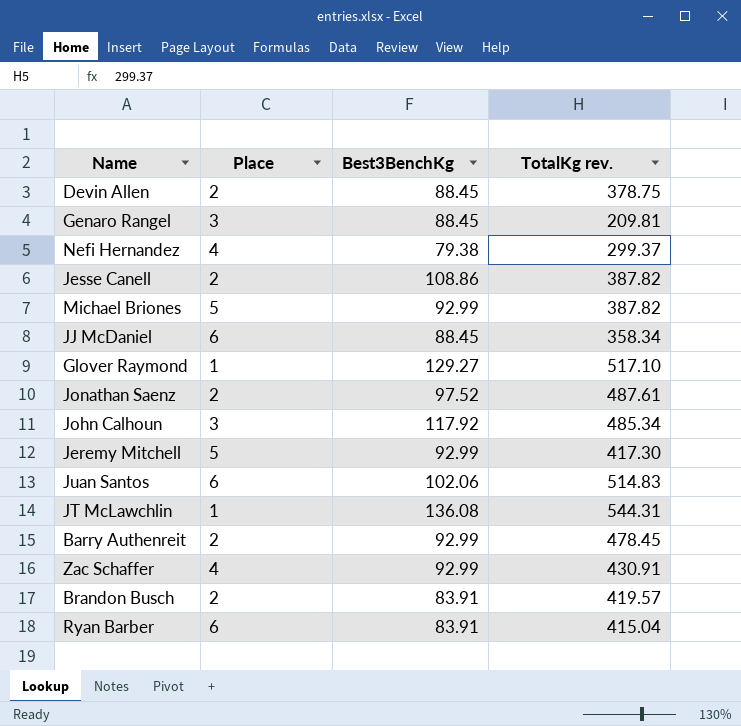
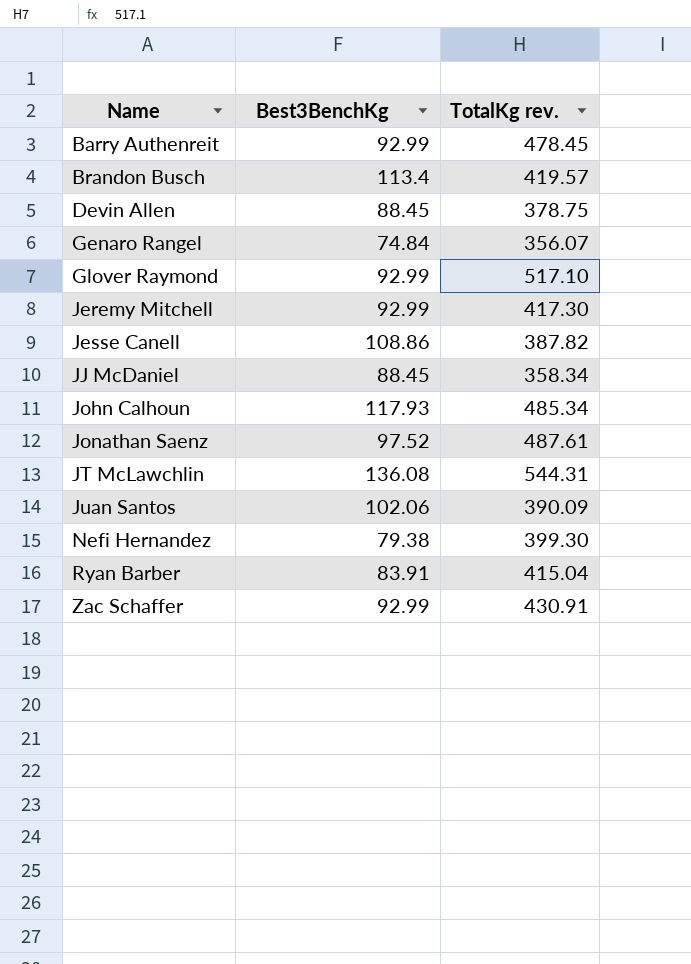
row order: none -> Name ascending
column Place | position: 2 -> none
row Michael Briones: 5 | 92.99 | 387.82 -> none
Brandon Busch | Best3BenchKg: 83.91 -> 113.4
Genaro Rangel | Best3BenchKg: 88.45 -> 74.84
Genaro Rangel | TotalKg rev.: 209.81 -> 356.07
Glover Raymond | Best3BenchKg: 129.27 -> 92.99
John Calhoun | Best3BenchKg: 117.92 -> 117.93
Juan Santos | TotalKg rev.: 514.83 -> 390.09
Nefi Hernandez | TotalKg rev.: 299.37 -> 399.30

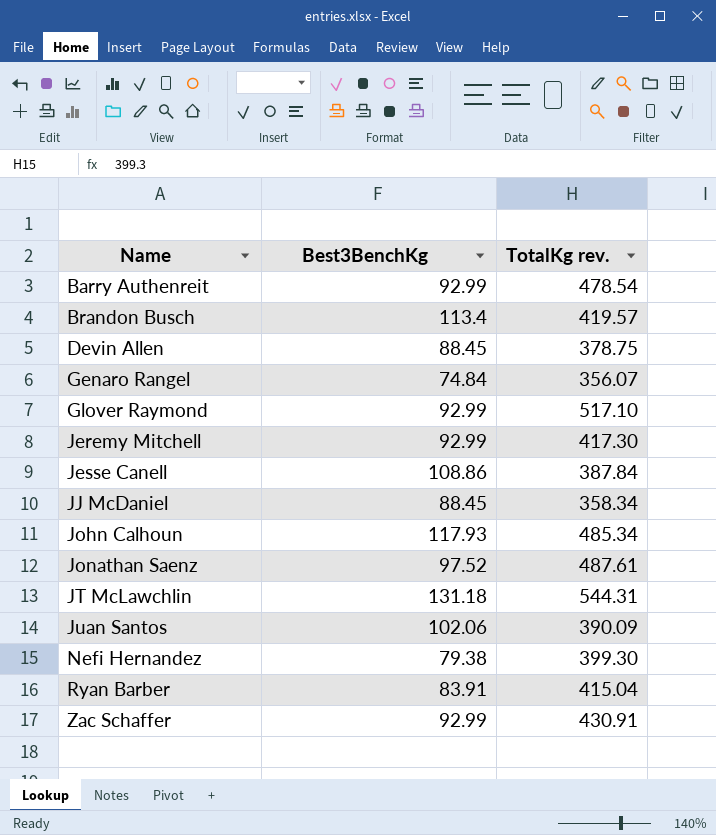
Barry Authenreit | TotalKg rev.: 478.45 -> 478.54
Jesse Canell | TotalKg rev.: 387.82 -> 387.84
JT McLawchlin | Best3BenchKg: 136.08 -> 131.18

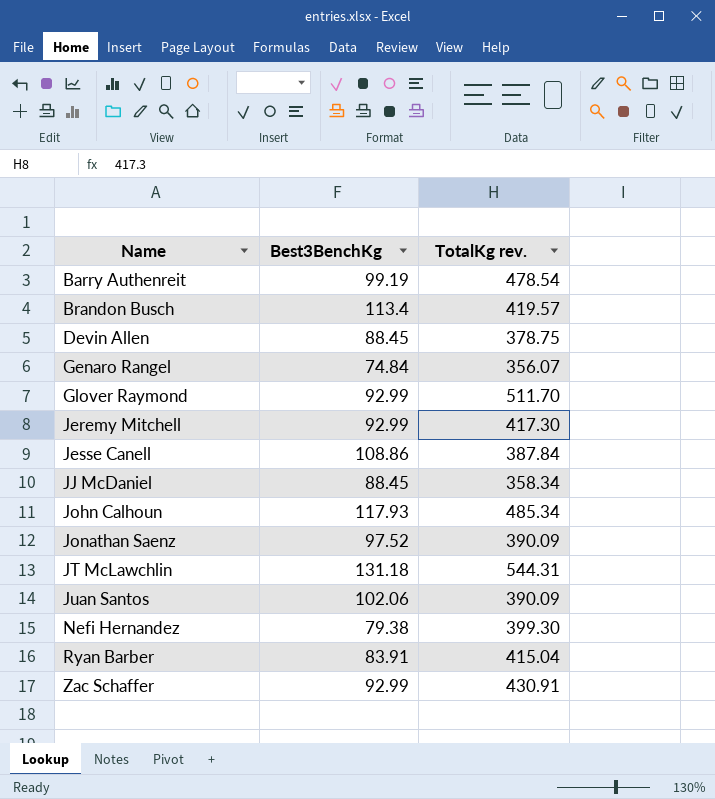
Barry Authenreit | Best3BenchKg: 92.99 -> 99.19
Glover Raymond | TotalKg rev.: 517.10 -> 511.70
Jonathan Saenz | TotalKg rev.: 487.61 -> 390.09

